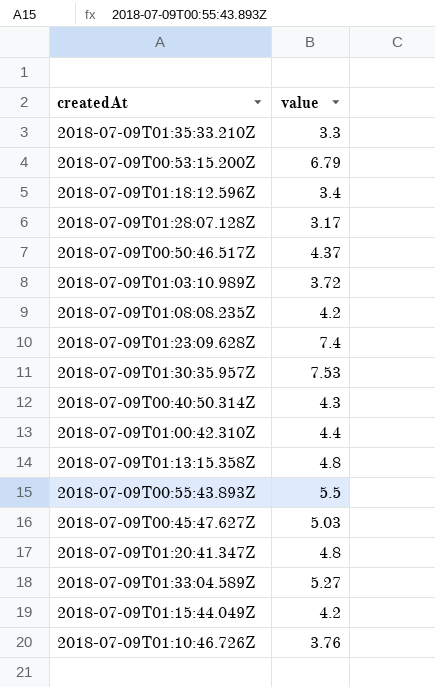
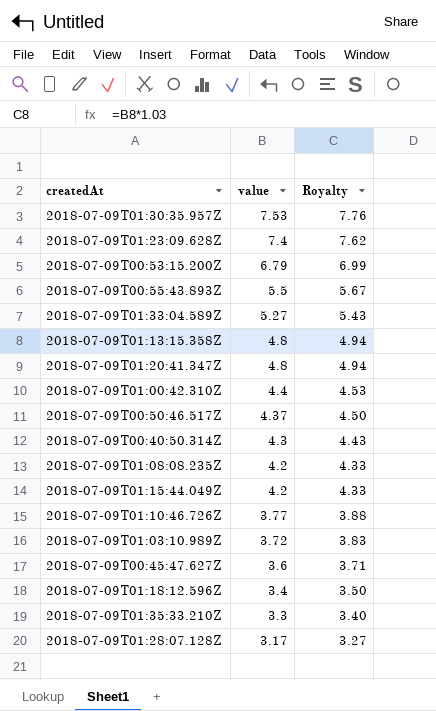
row order: none -> value descending
column Royalty | formula: none -> [value] * 1.03
2018-07-09T01:10:46.726Z | value: 3.76 -> 3.77
2018-07-09T00:45:47.627Z | value: 5.03 -> 3.6

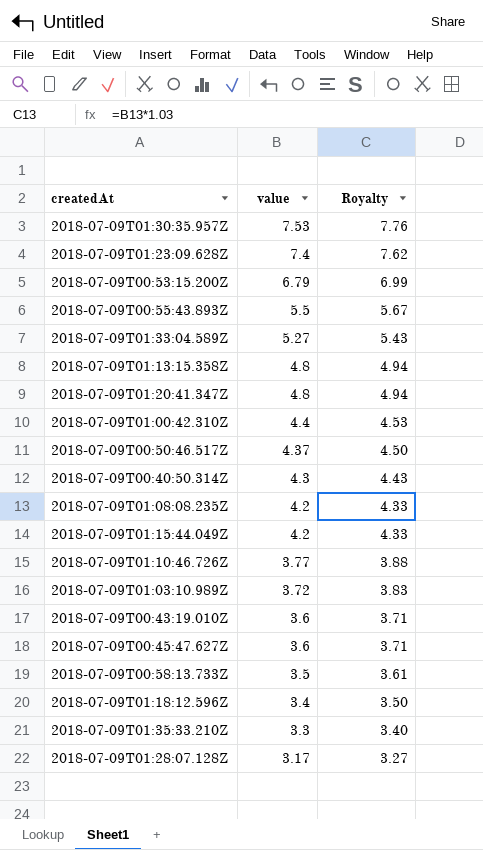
row 2018-07-09T00:43:19.010Z: none -> 3.6 | 3.71
row 2018-07-09T00:58:13.733Z: none -> 3.5 | 3.61

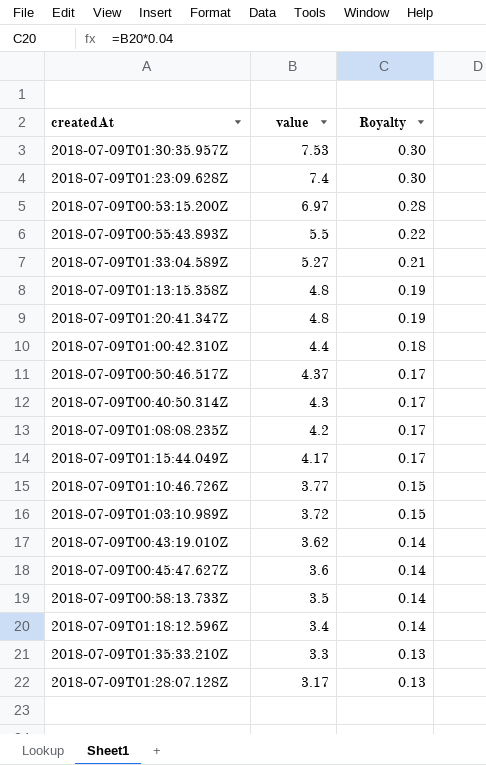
column Royalty | formula: [value] * 1.03 -> [value] * 0.04
2018-07-09T00:53:15.200Z | value: 6.79 -> 6.97
2018-07-09T01:15:44.049Z | value: 4.2 -> 4.17
2018-07-09T00:43:19.010Z | value: 3.6 -> 3.62

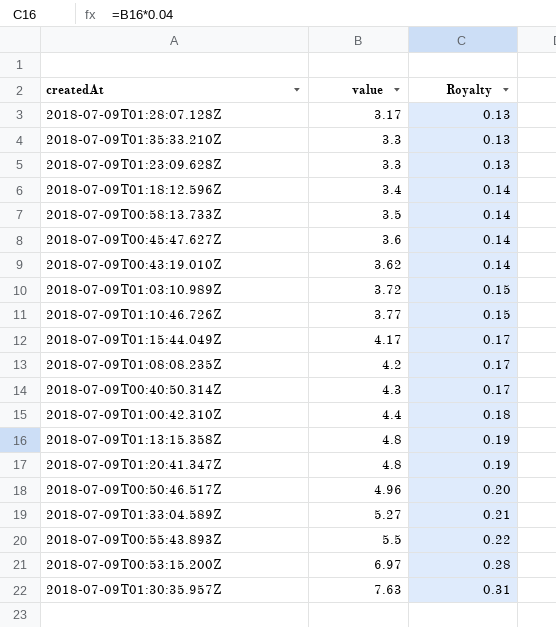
row order: value descending -> value ascending
2018-07-09T01:23:09.628Z | value: 7.4 -> 3.3
2018-07-09T01:23:09.628Z | Royalty: 0.30 -> 0.13
2018-07-09T00:50:46.517Z | value: 4.37 -> 4.96
2018-07-09T00:50:46.517Z | Royalty: 0.17 -> 0.20
2018-07-09T01:30:35.957Z | value: 7.53 -> 7.63
2018-07-09T01:30:35.957Z | Royalty: 0.30 -> 0.31

